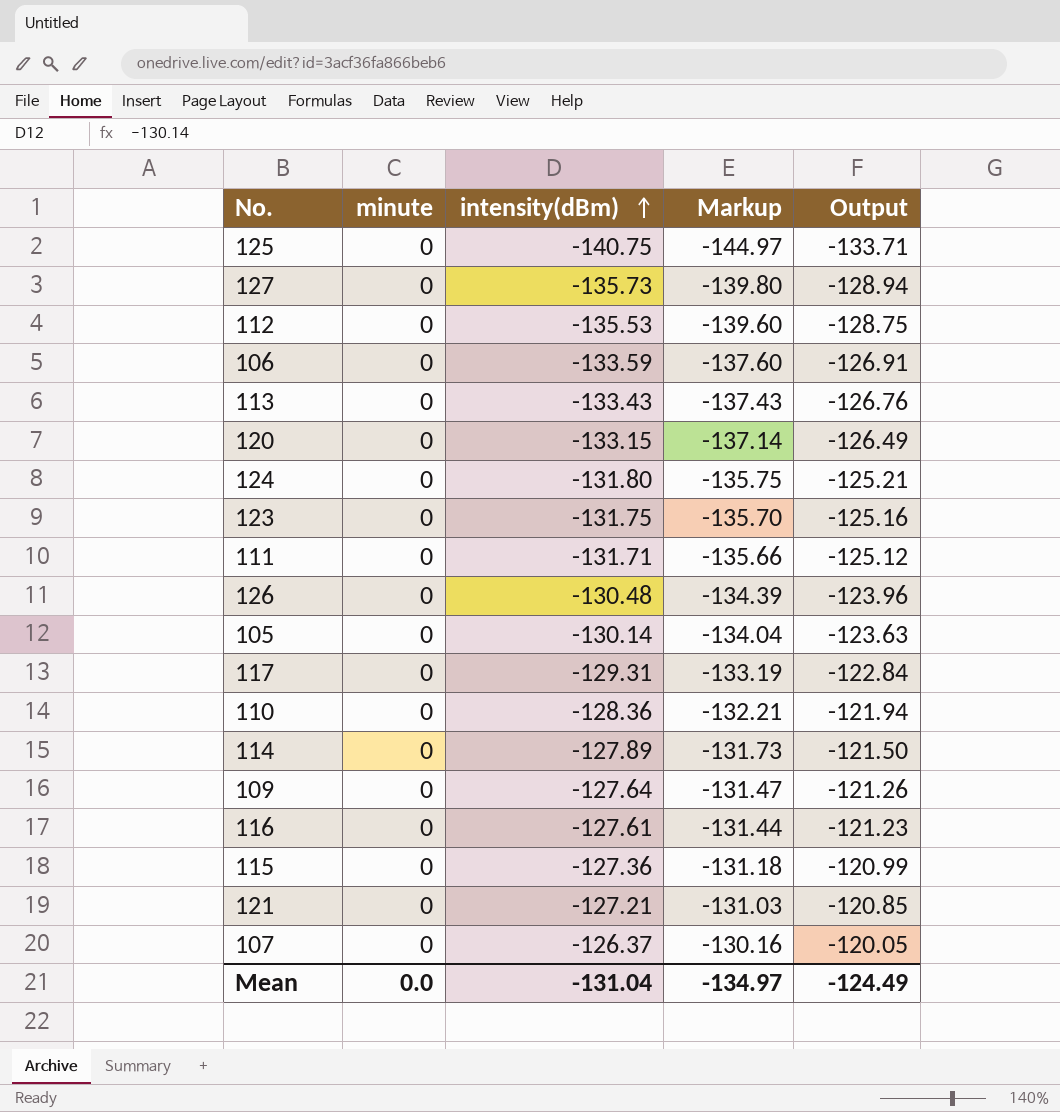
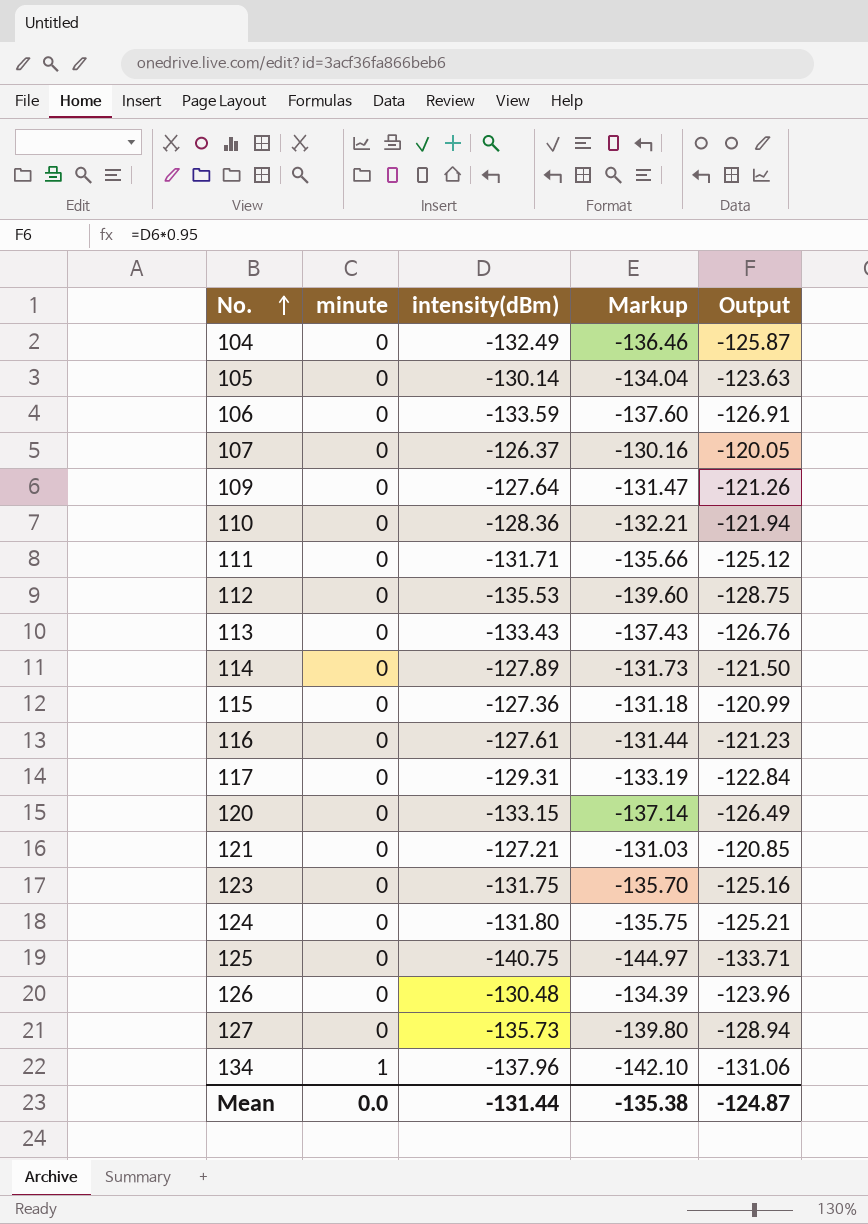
row order: intensity(dBm) ascending -> No. ascending
row 104: none -> 0 | -132.49 | -136.46 | -125.87
row 134: none -> 1 | -137.96 | -142.10 | -131.06
Mean | intensity(dBm): -131.04 -> -131.44
Mean | Markup: -134.97 -> -135.38
Mean | Output: -124.49 -> -124.87

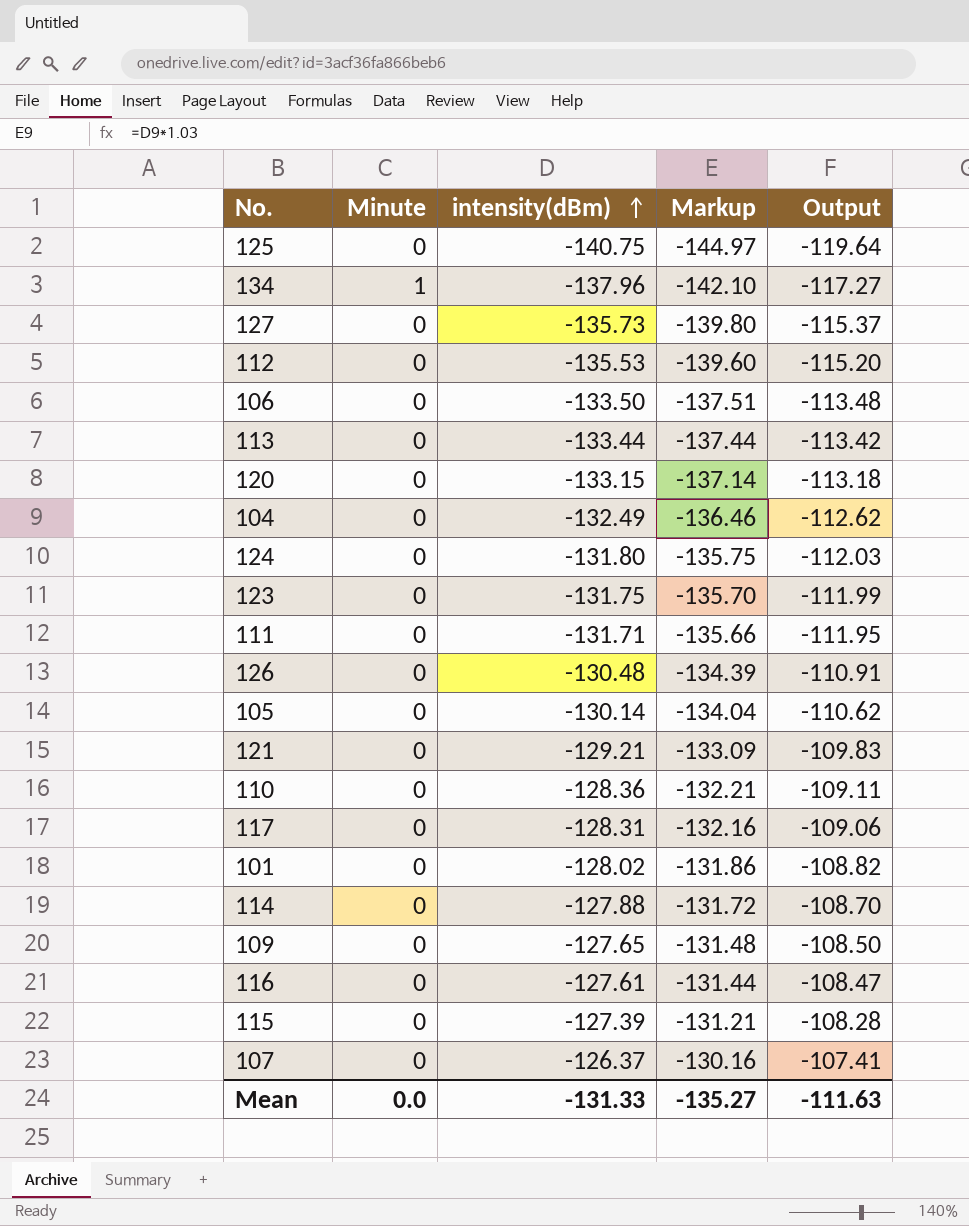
row order: No. ascending -> intensity(dBm) ascending
column name: minute -> Minute
column Output | formula: [intensity(dBm)] * 0.95 -> [intensity(dBm)] * 0.85
106 | intensity(dBm): -133.59 -> -133.50
106 | Markup: -137.60 -> -137.51
113 | intensity(dBm): -133.43 -> -133.44
113 | Markup: -137.43 -> -137.44
121 | intensity(dBm): -127.21 -> -129.21
121 | Markup: -131.03 -> -133.09
117 | intensity(dBm): -129.31 -> -128.31
117 | Markup: -133.19 -> -132.16
row 101: none -> 0 | -128.02 | -131.86 | -108.82
114 | intensity(dBm): -127.89 -> -127.88
114 | Markup: -131.73 -> -131.72
109 | intensity(dBm): -127.64 -> -127.65
109 | Markup: -131.47 -> -131.48
115 | intensity(dBm): -127.36 -> -127.39
115 | Markup: -131.18 -> -131.21
Mean | intensity(dBm): -131.44 -> -131.33
Mean | Markup: -135.38 -> -135.27
Mean | Output: -124.87 -> -111.63

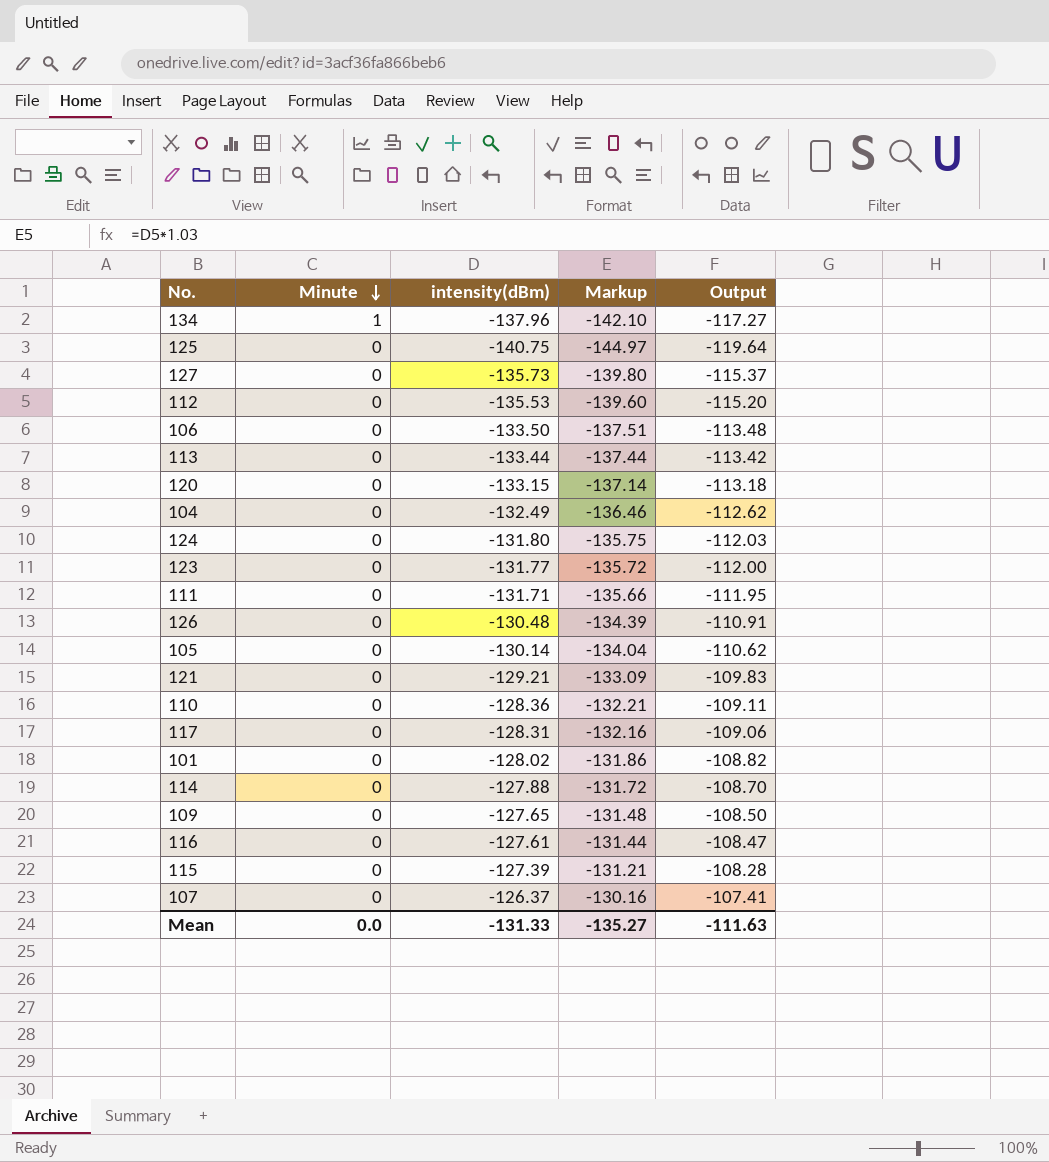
row order: intensity(dBm) ascending -> Minute descending
123 | intensity(dBm): -131.75 -> -131.77
123 | Markup: -135.70 -> -135.72
123 | Output: -111.99 -> -112.00

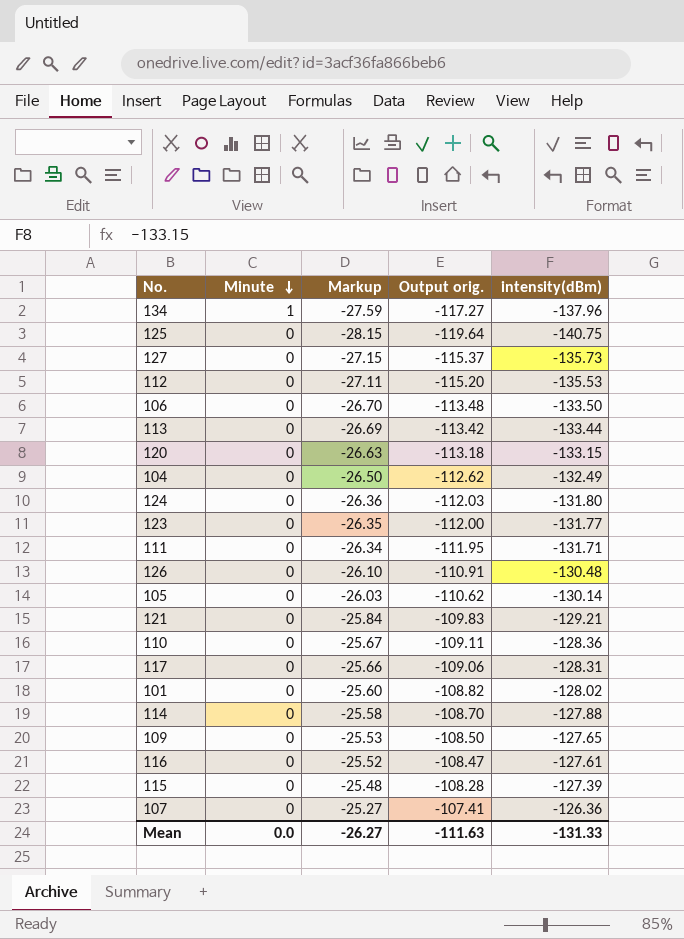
column Markup | formula: [intensity(dBm)] * 1.03 -> [intensity(dBm)] * 0.2
column name: Output -> Output orig.
column intensity(dBm) | position: 3 -> 5
107 | intensity(dBm): -126.37 -> -126.36
Mean | Markup: -135.27 -> -26.27

